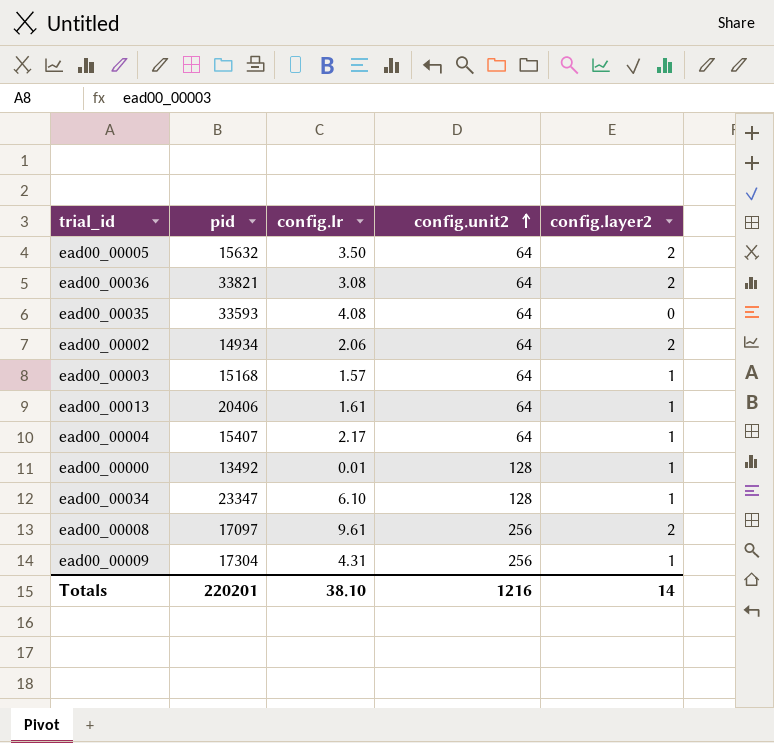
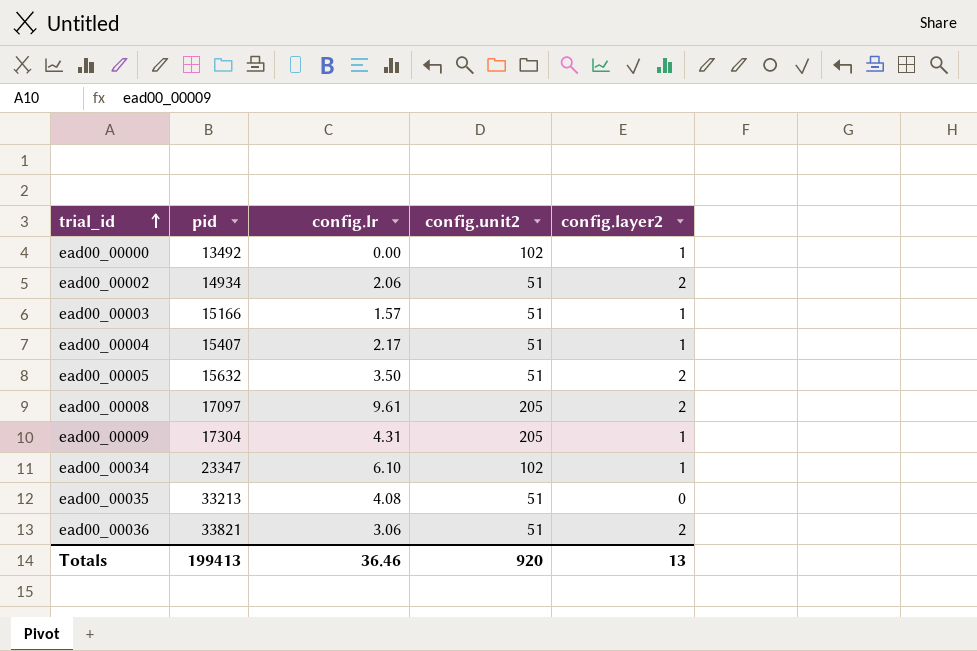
row order: config.unit2 ascending -> trial_id ascending
row ead00_00013: 20406 | 1.61 | 64 | 1 -> none
ead00_00000 | config.lr: 0.01 -> 0.00
ead00_00000 | config.unit2: 128 -> 102
ead00_00002 | config.unit2: 64 -> 51
ead00_00003 | pid: 15168 -> 15166
ead00_00003 | config.unit2: 64 -> 51
ead00_00004 | config.unit2: 64 -> 51
ead00_00005 | config.unit2: 64 -> 51
ead00_00008 | config.unit2: 256 -> 205
ead00_00009 | config.unit2: 256 -> 205
ead00_00034 | config.unit2: 128 -> 102
ead00_00035 | pid: 33593 -> 33213
ead00_00035 | config.unit2: 64 -> 51
ead00_00036 | config.lr: 3.08 -> 3.06
ead00_00036 | config.unit2: 64 -> 51
Totals | pid: 220201 -> 199413
Totals | config.lr: 38.10 -> 36.46
Totals | config.unit2: 1216 -> 920
Totals | config.layer2: 14 -> 13

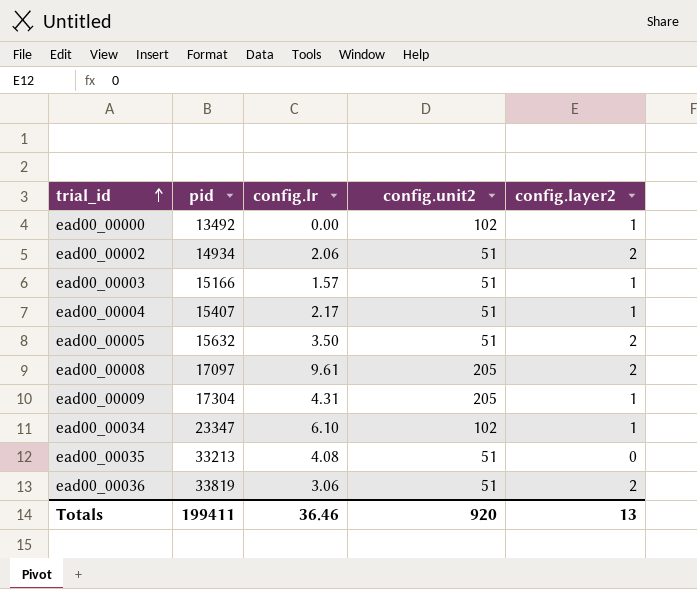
ead00_00036 | pid: 33821 -> 33819
Totals | pid: 199413 -> 199411

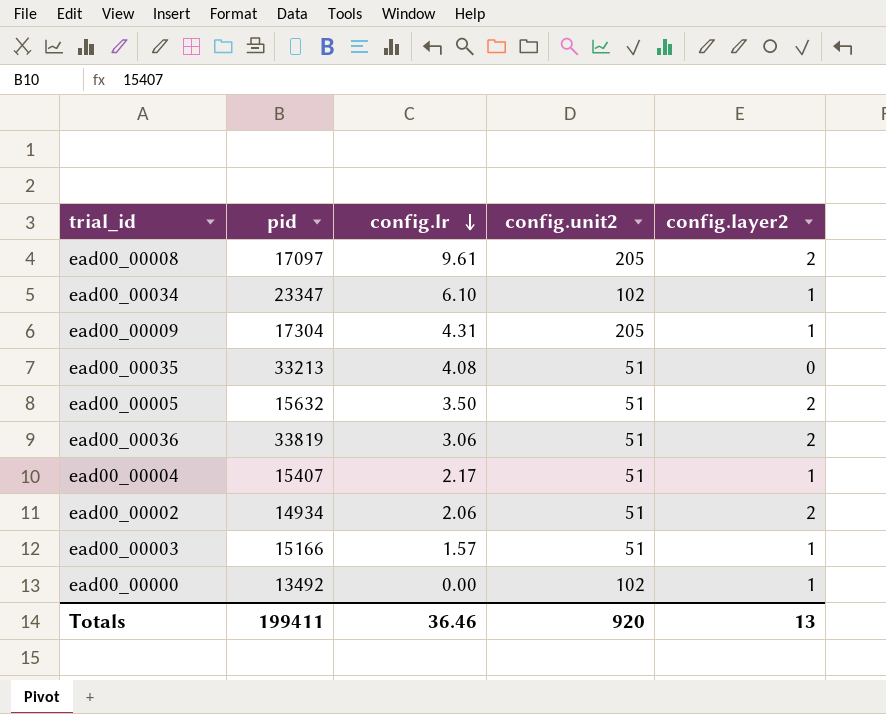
row order: trial_id ascending -> config.lr descending

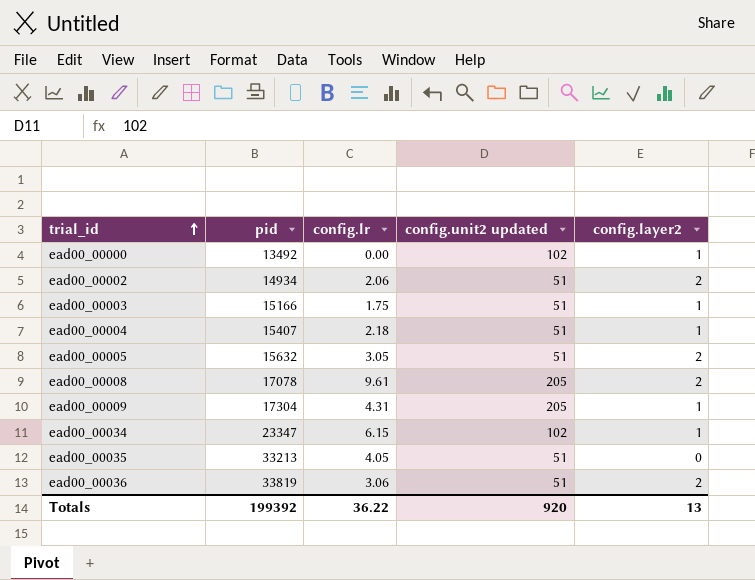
row order: config.lr descending -> trial_id ascending
column name: config.unit2 -> config.unit2 updated
ead00_00003 | config.lr: 1.57 -> 1.75
ead00_00004 | config.lr: 2.17 -> 2.18
ead00_00005 | config.lr: 3.50 -> 3.05
ead00_00008 | pid: 17097 -> 17078
ead00_00034 | config.lr: 6.10 -> 6.15
ead00_00035 | config.lr: 4.08 -> 4.05
Totals | pid: 199411 -> 199392
Totals | config.lr: 36.46 -> 36.22

